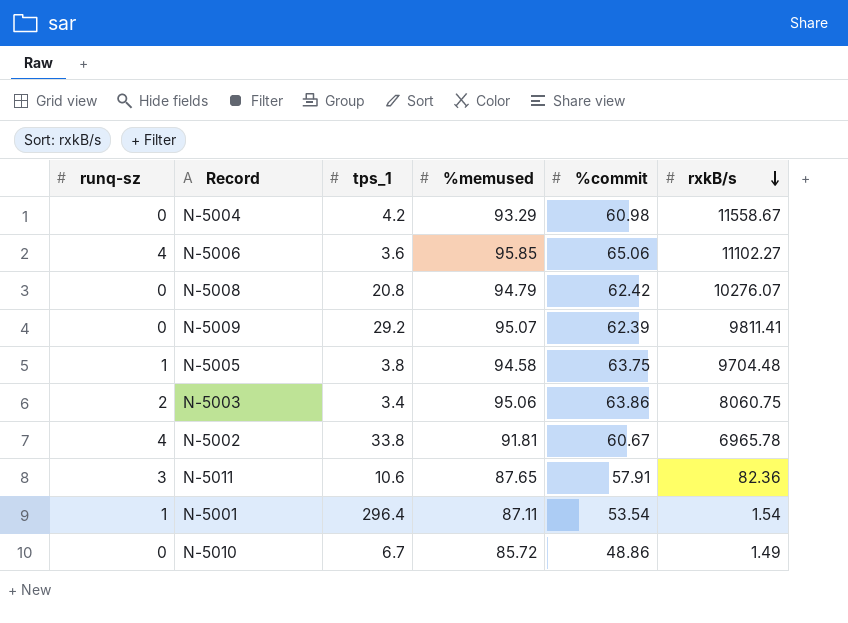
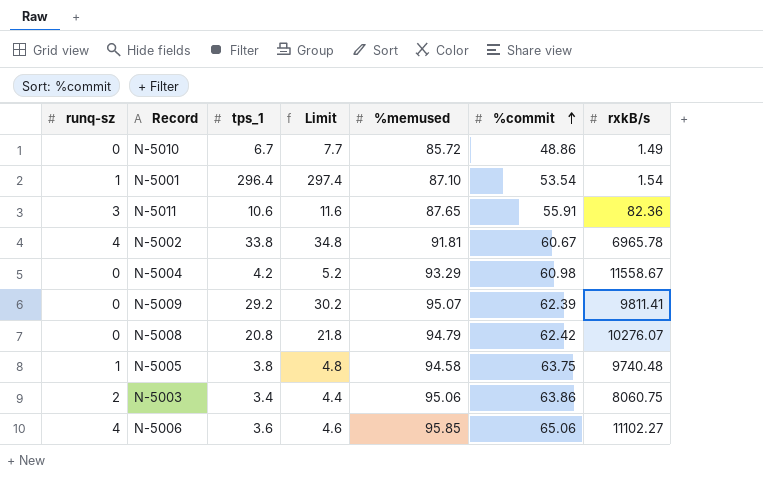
row order: rxkB/s descending -> %commit ascending
column Limit | formula: none -> [tps_1] + 1
N-5001 | %memused: 87.11 -> 87.10
N-5011 | %commit: 57.91 -> 55.91
N-5005 | rxkB/s: 9704.48 -> 9740.48

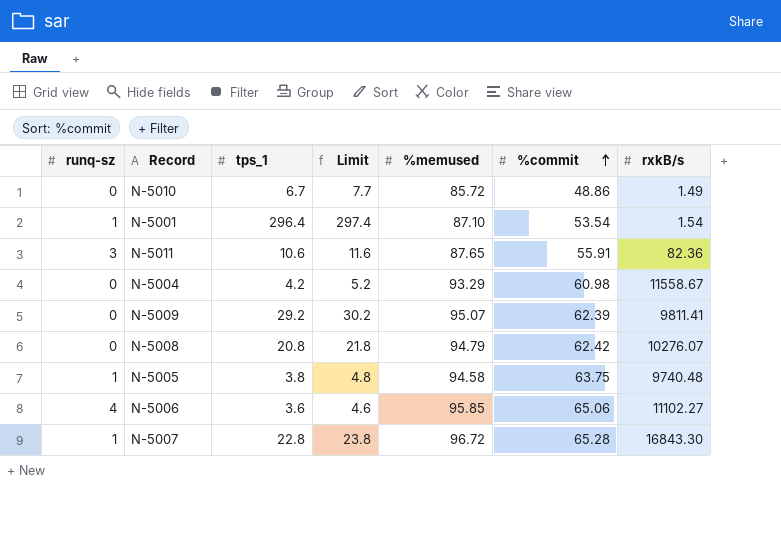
row N-5002: 4 | 33.8 | 34.8 | 91.81 | 60.67 | 6965.78 -> none
row N-5003: 2 | 3.4 | 4.4 | 95.06 | 63.86 | 8060.75 -> none
row N-5007: none -> 1 | 22.8 | 23.8 | 96.72 | 65.28 | 16843.30

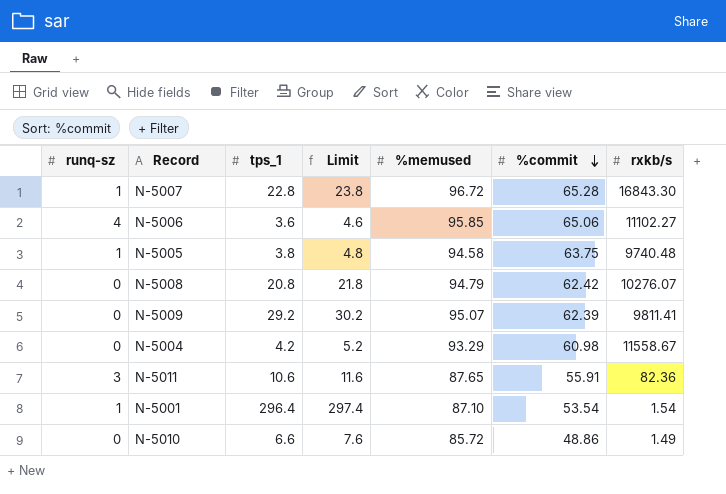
row order: %commit ascending -> %commit descending
column name: rxkB/s -> rxkb/s
N-5010 | tps_1: 6.7 -> 6.6
N-5010 | Limit: 7.7 -> 7.6

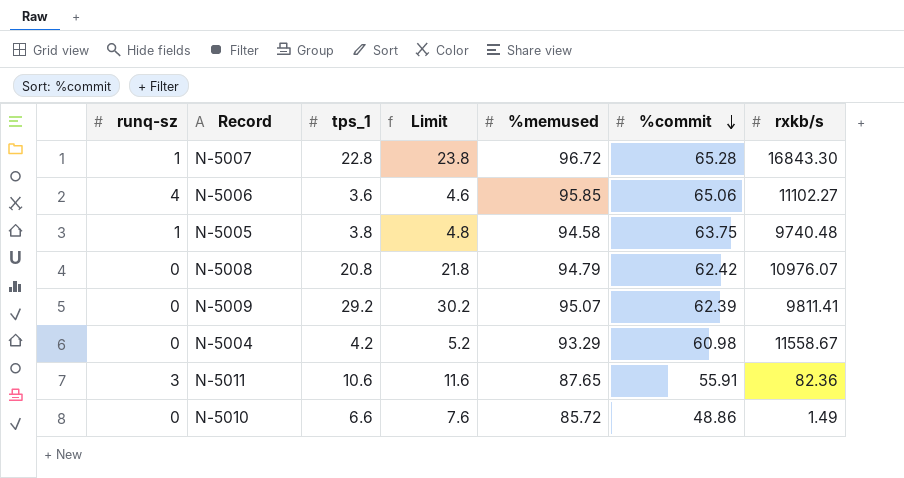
row N-5001: 1 | 296.4 | 297.4 | 87.10 | 53.54 | 1.54 -> none
N-5008 | rxkb/s: 10276.07 -> 10976.07

